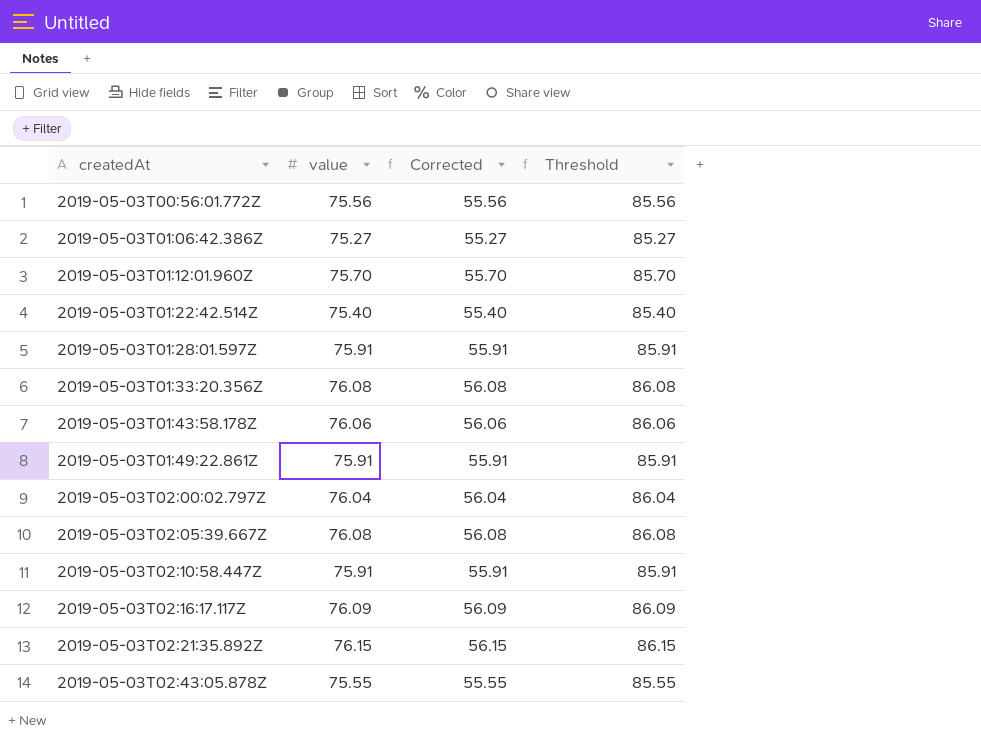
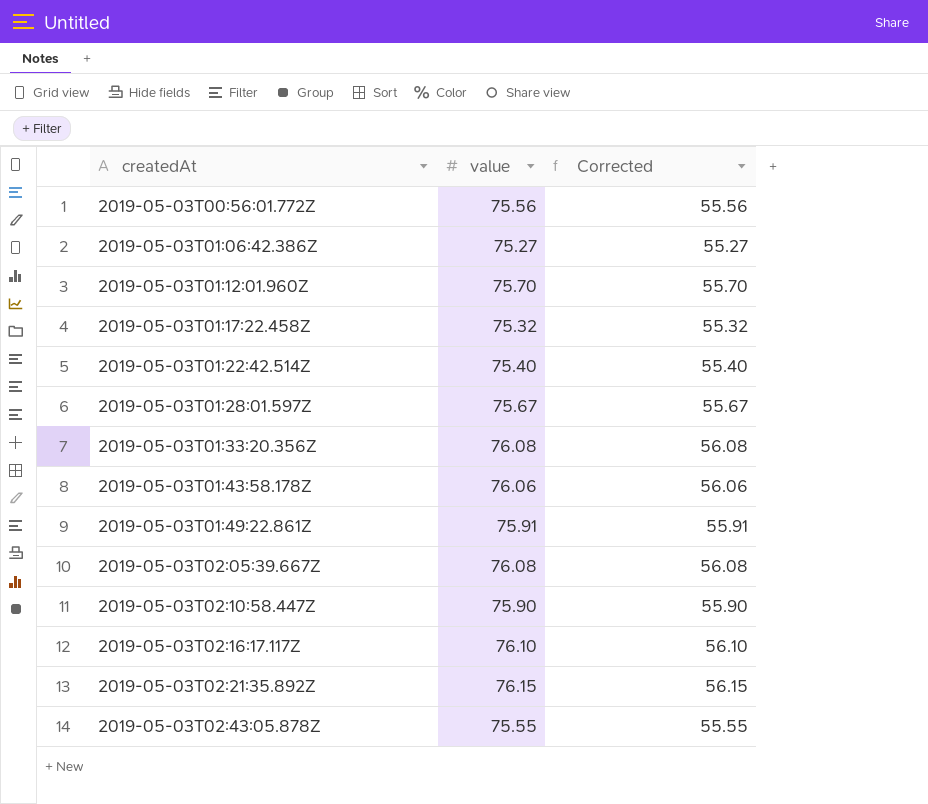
column Threshold | formula: [value] + 10 -> none
row 2019-05-03T02:00:02.797Z: 76.04 | 56.04 | 86.04 -> none
row 2019-05-03T01:17:22.458Z: none -> 75.32 | 55.32
2019-05-03T01:28:01.597Z | value: 75.91 -> 75.67
2019-05-03T01:28:01.597Z | Corrected: 55.91 -> 55.67
2019-05-03T02:10:58.447Z | value: 75.91 -> 75.90
2019-05-03T02:10:58.447Z | Corrected: 55.91 -> 55.90
2019-05-03T02:16:17.117Z | value: 76.09 -> 76.10
2019-05-03T02:16:17.117Z | Corrected: 56.09 -> 56.10

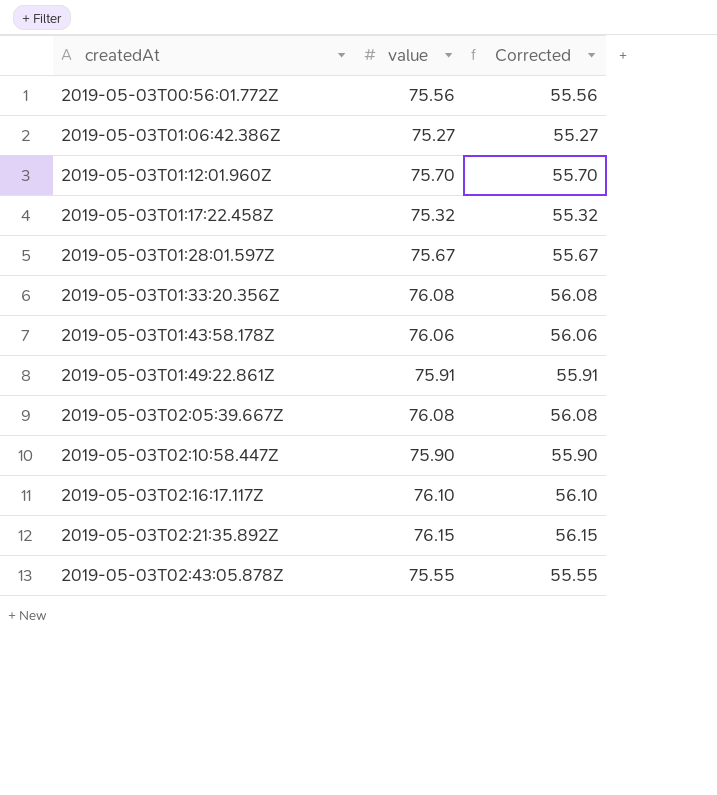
row 2019-05-03T01:22:42.514Z: 75.40 | 55.40 -> none

